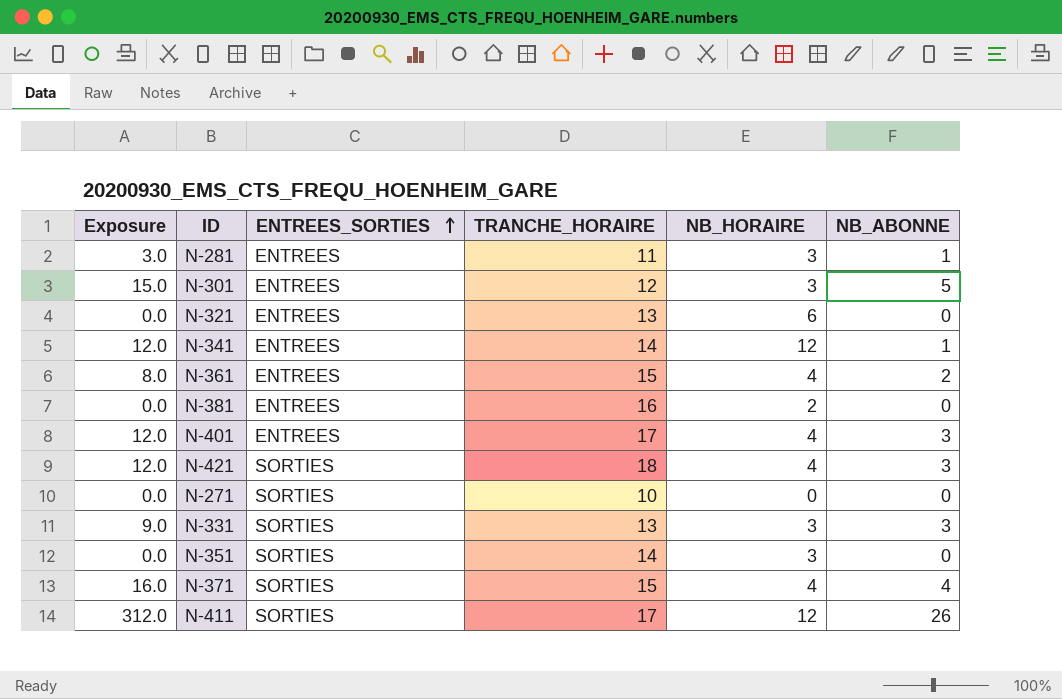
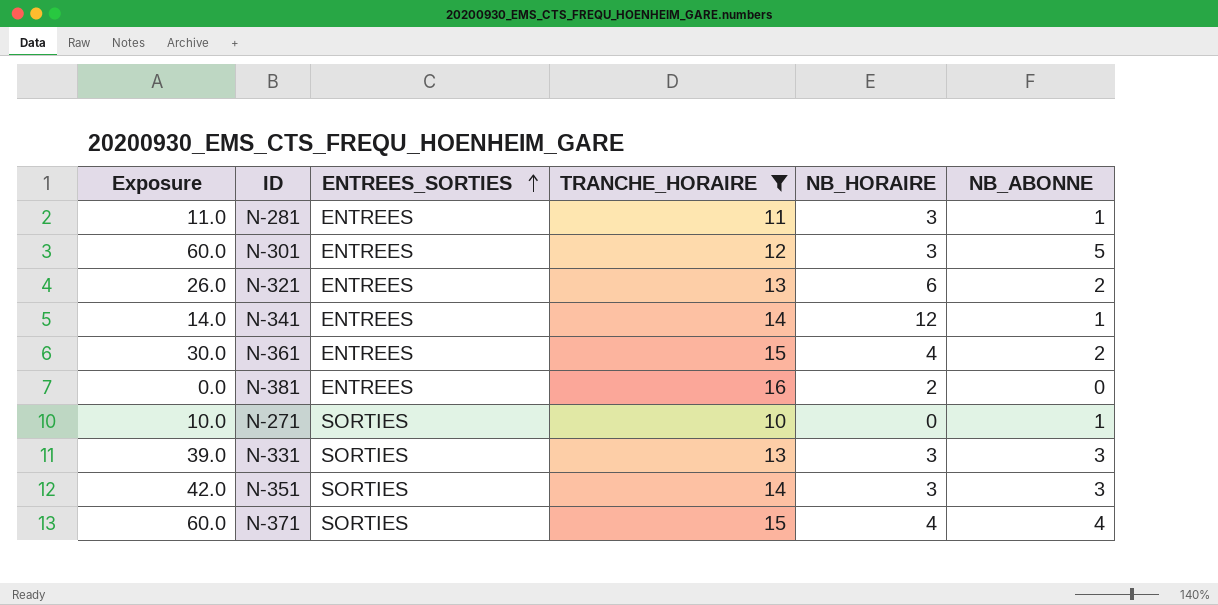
filter: none -> TRANCHE_HORAIRE <= 16
column Exposure | formula: [NB_HORAIRE] * [NB_ABONNE] -> [TRANCHE_HORAIRE] * [NB_ABONNE]
N-321 | NB_ABONNE: 0 -> 2
N-271 | NB_ABONNE: 0 -> 1
N-351 | NB_ABONNE: 0 -> 3

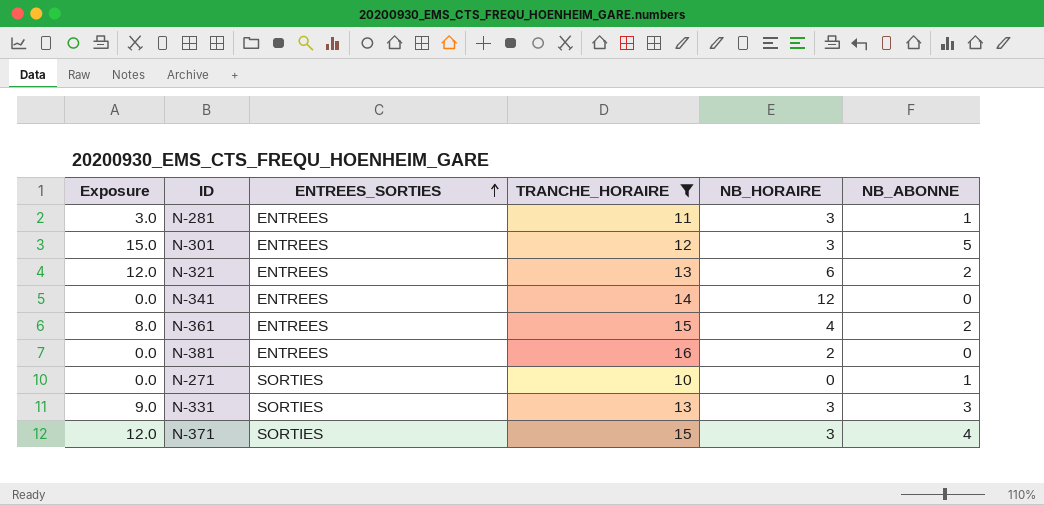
column Exposure | formula: [TRANCHE_HORAIRE] * [NB_ABONNE] -> [NB_HORAIRE] * [NB_ABONNE]
row N-351: 42.0 | SORTIES | 14 | 3 | 3 -> none
N-341 | NB_ABONNE: 1 -> 0
N-371 | NB_HORAIRE: 4 -> 3

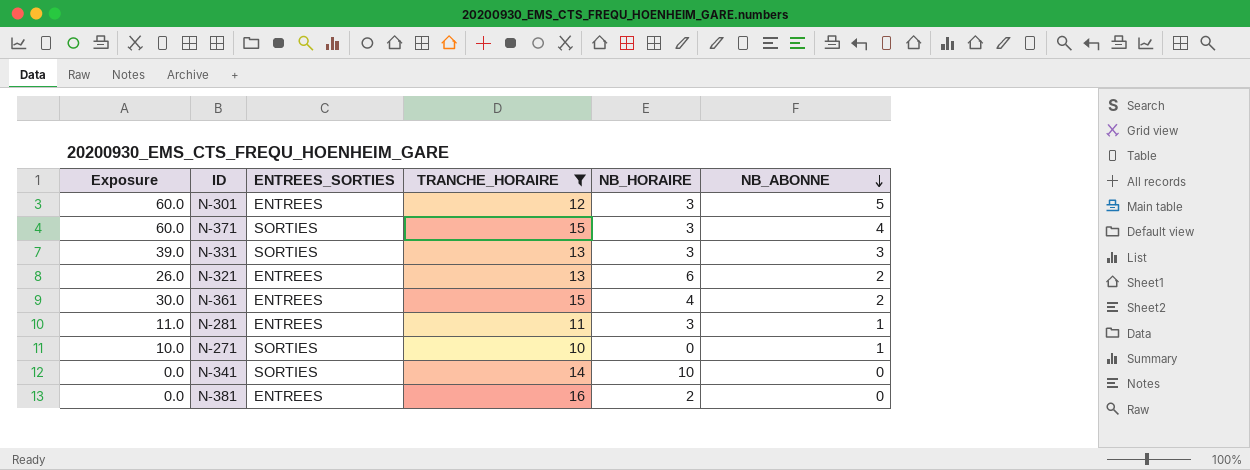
row order: ENTREES_SORTIES ascending -> NB_ABONNE descending
column Exposure | formula: [NB_HORAIRE] * [NB_ABONNE] -> [TRANCHE_HORAIRE] * [NB_ABONNE]
N-341 | ENTREES_SORTIES: ENTREES -> SORTIES
N-341 | NB_HORAIRE: 12 -> 10

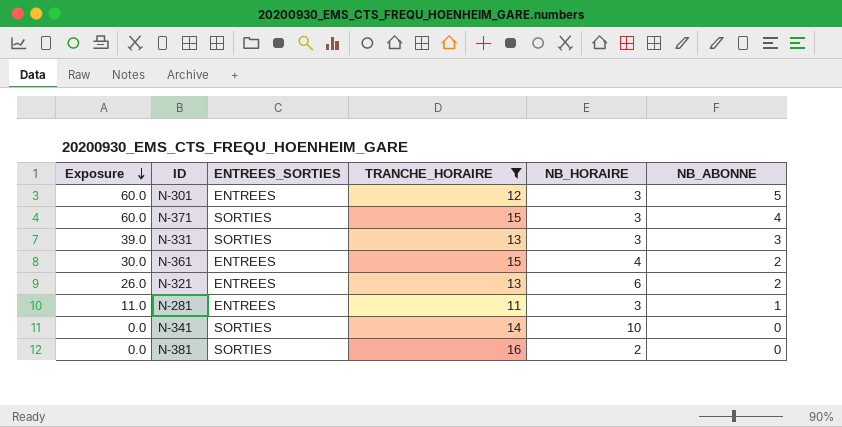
row order: NB_ABONNE descending -> Exposure descending
row N-271: 10.0 | SORTIES | 10 | 0 | 1 -> none
N-381 | ENTREES_SORTIES: ENTREES -> SORTIES

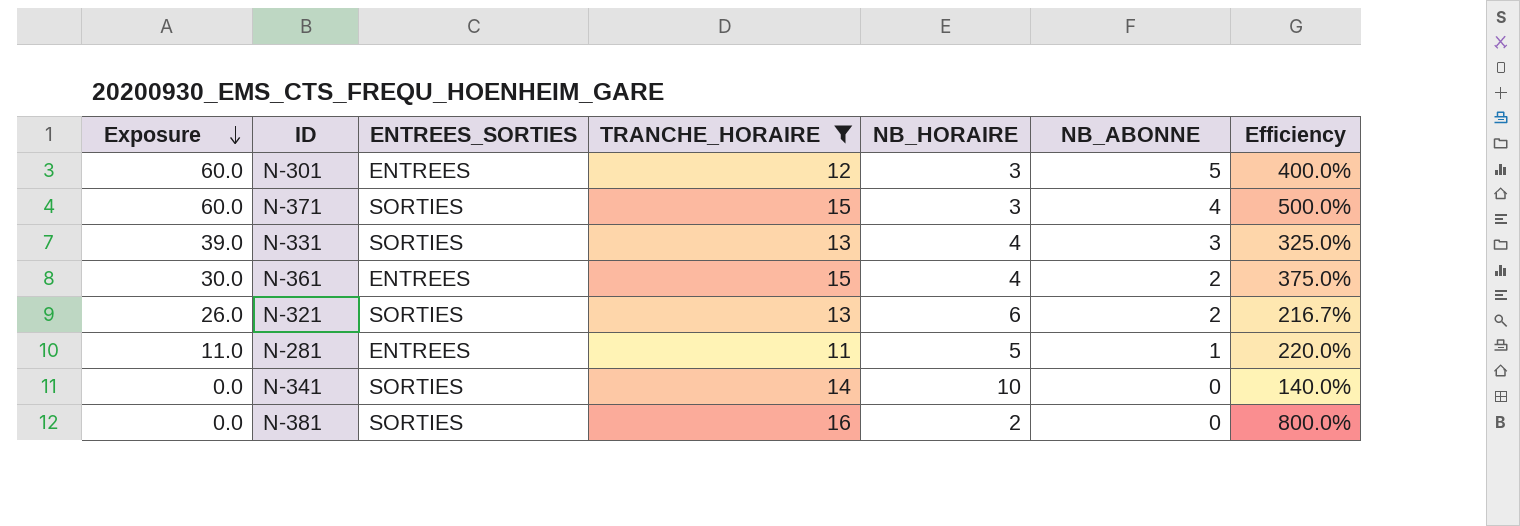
column Efficiency | formula: none -> [TRANCHE_HORAIRE] / [NB_HORAIRE]
N-331 | NB_HORAIRE: 3 -> 4
N-321 | ENTREES_SORTIES: ENTREES -> SORTIES
N-281 | NB_HORAIRE: 3 -> 5

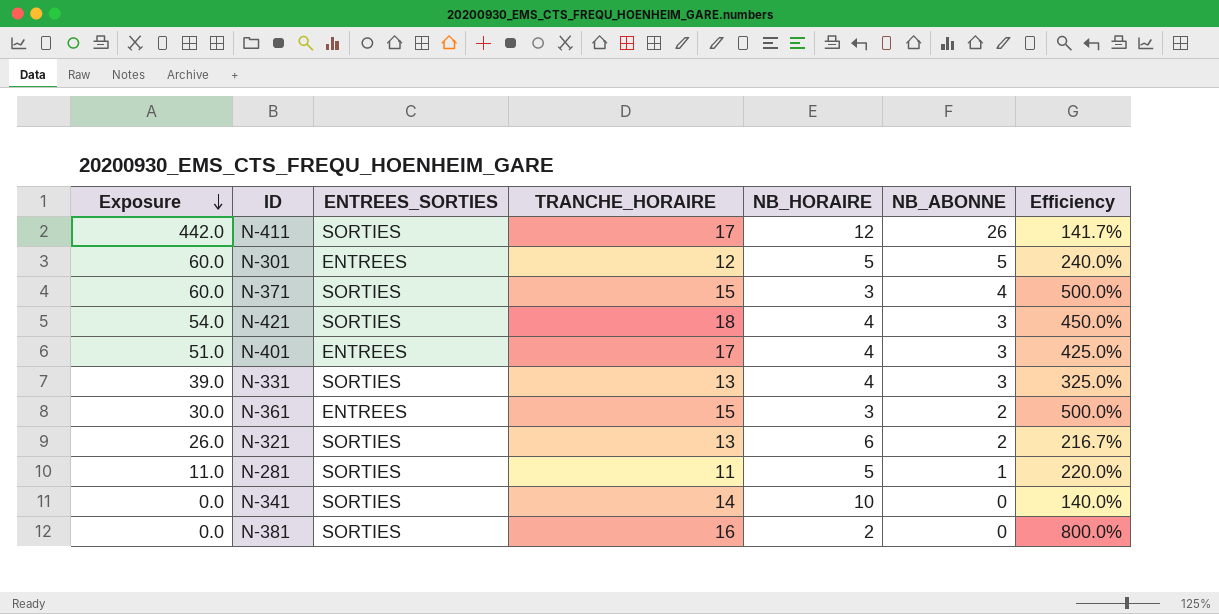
filter: TRANCHE_HORAIRE <= 16 -> none
N-301 | NB_HORAIRE: 3 -> 5
N-301 | Efficiency: 400.0% -> 240.0%
N-361 | NB_HORAIRE: 4 -> 3
N-361 | Efficiency: 375.0% -> 500.0%
N-281 | ENTREES_SORTIES: ENTREES -> SORTIES

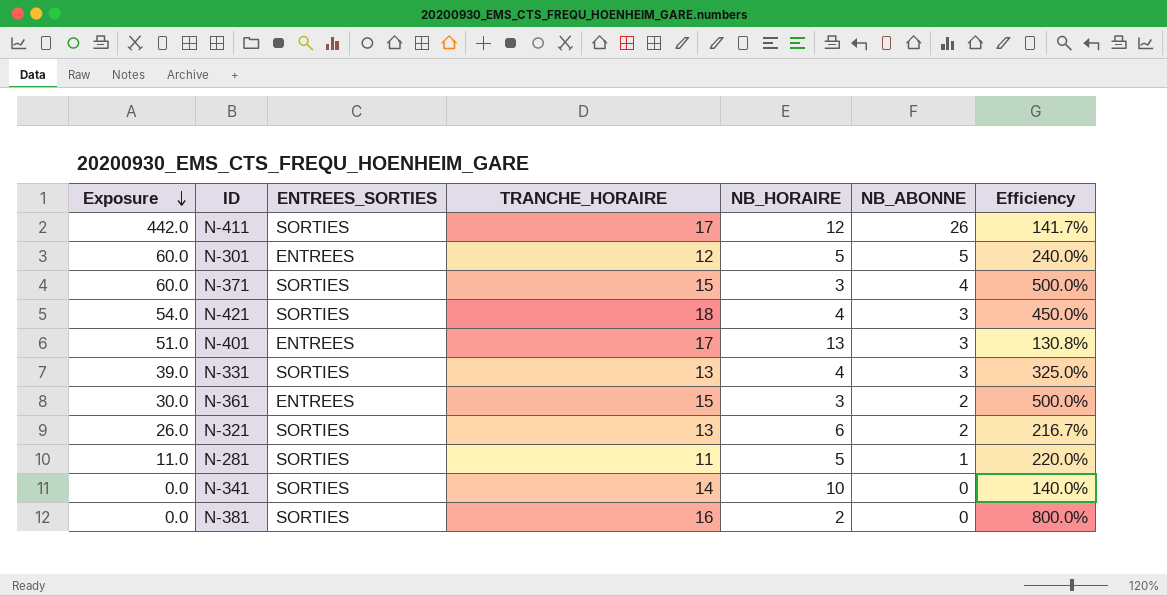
N-401 | NB_HORAIRE: 4 -> 13
N-401 | Efficiency: 425.0% -> 130.8%

